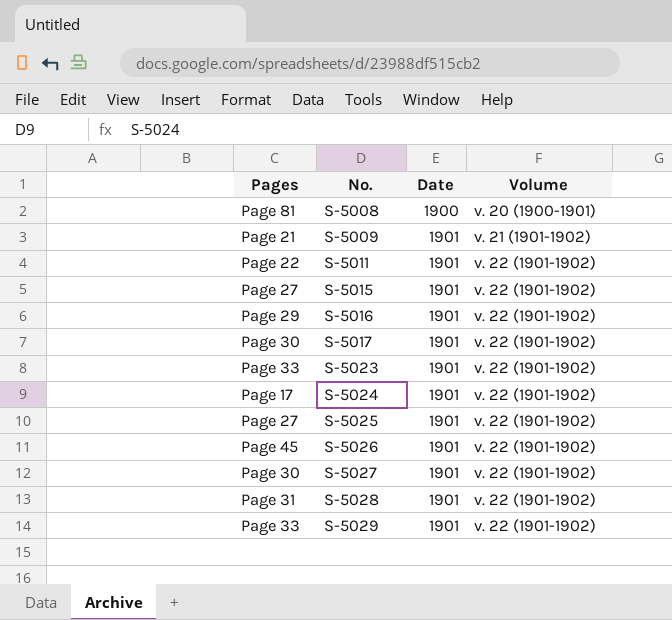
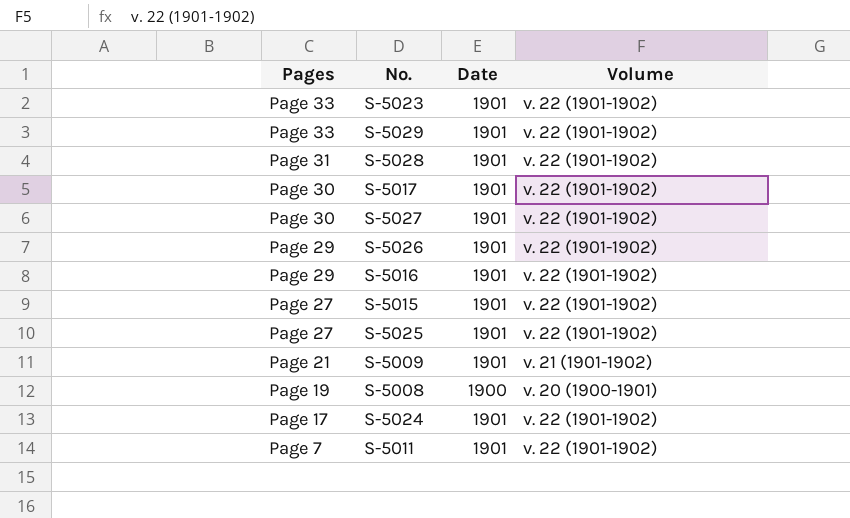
row order: No. ascending -> Pages descending
S-5026 | Pages: Page 45 -> Page 29
S-5008 | Pages: Page 81 -> Page 19
S-5011 | Pages: Page 22 -> Page 7

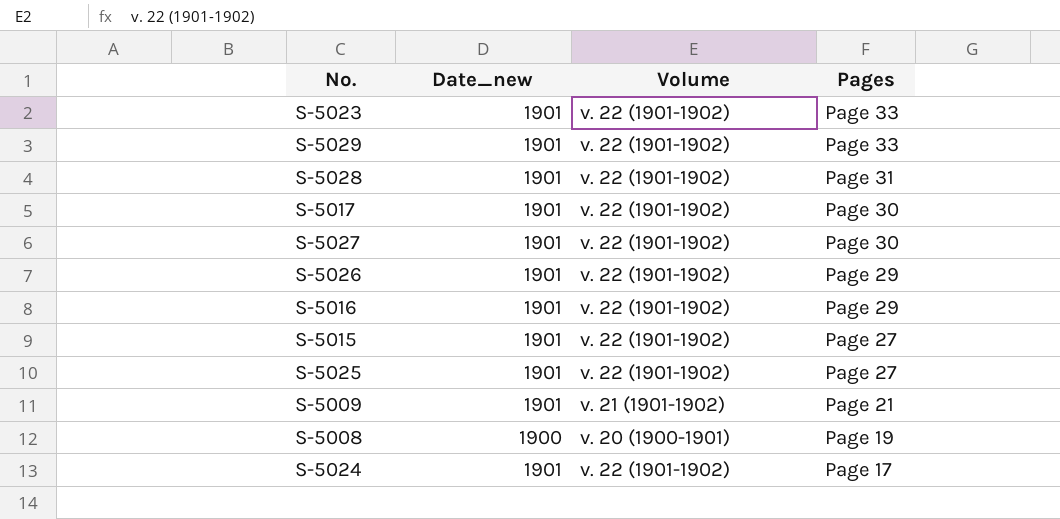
column name: Date -> Date_new
column Pages | position: 1 -> 4
row S-5011: Page 7 | 1901 | v. 22 (1901-1902) -> none

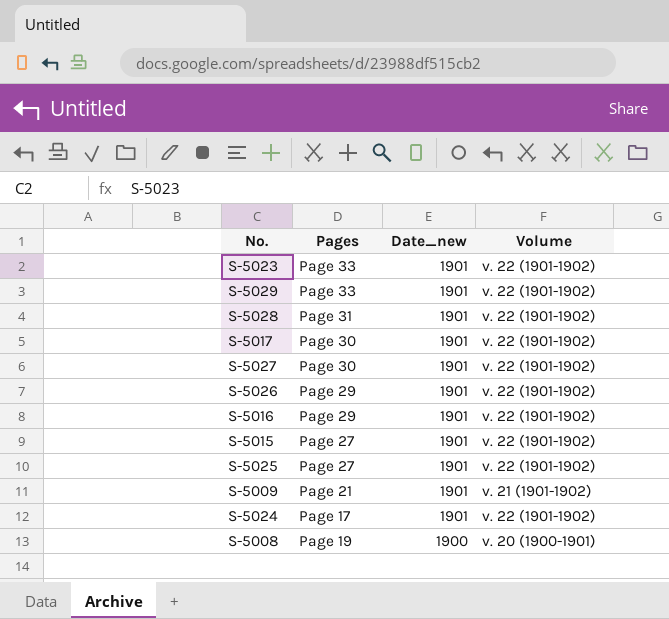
row order: Pages descending -> Date_new descending
column Pages | position: 4 -> 2

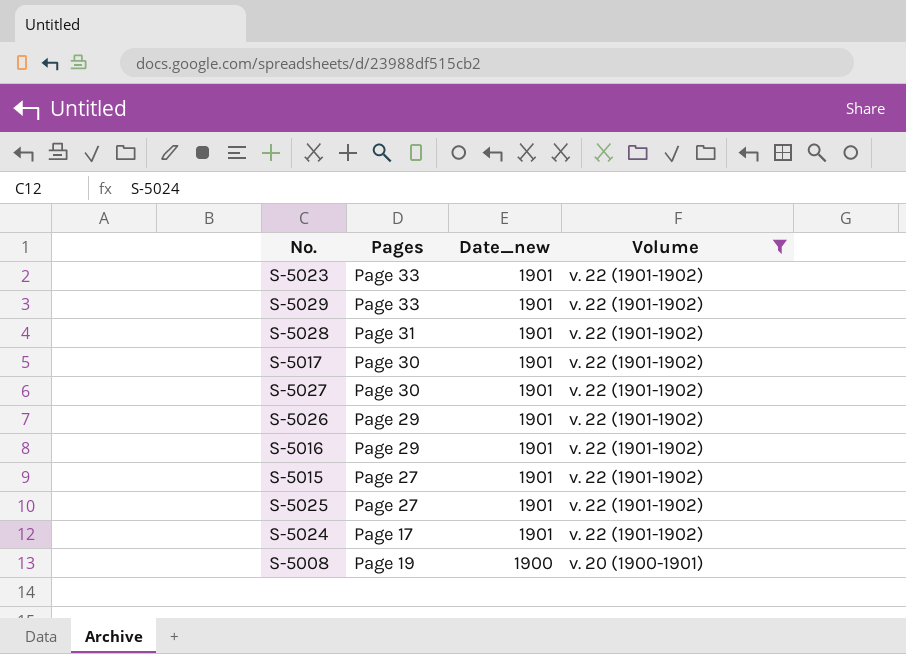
filter: none -> Volume != v. 21 (1901-1902)

